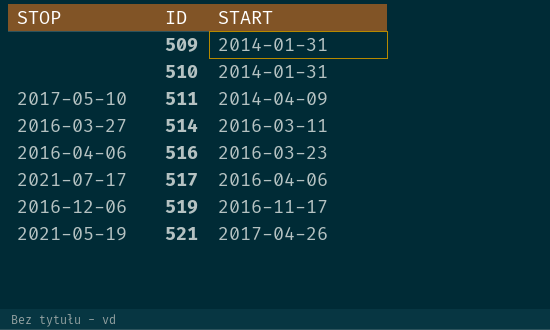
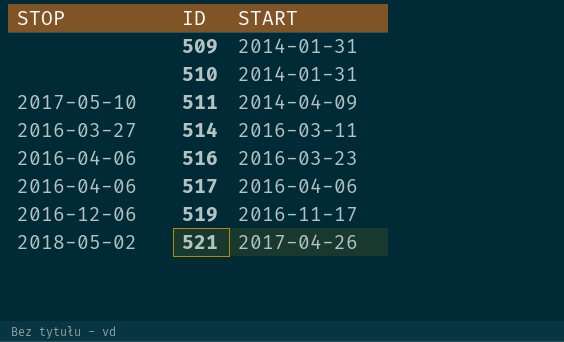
517 | STOP: 2021-07-17 -> 2016-04-06
521 | STOP: 2021-05-19 -> 2018-05-02

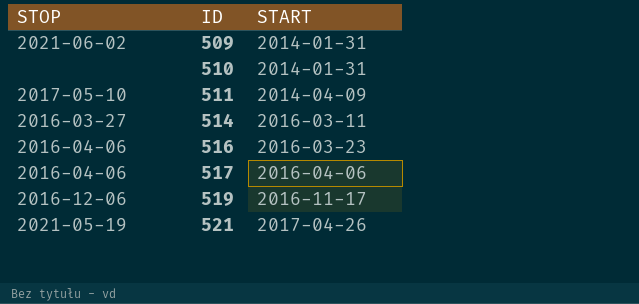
509 | STOP: none -> 2021-06-02
521 | STOP: 2018-05-02 -> 2021-05-19

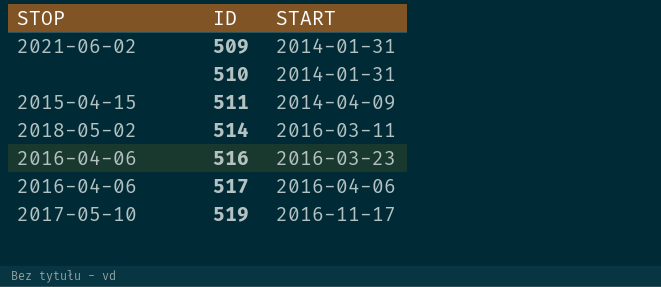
row 521: 2021-05-19 | 2017-04-26 -> none
511 | STOP: 2017-05-10 -> 2015-04-15
514 | STOP: 2016-03-27 -> 2018-05-02
519 | STOP: 2016-12-06 -> 2017-05-10

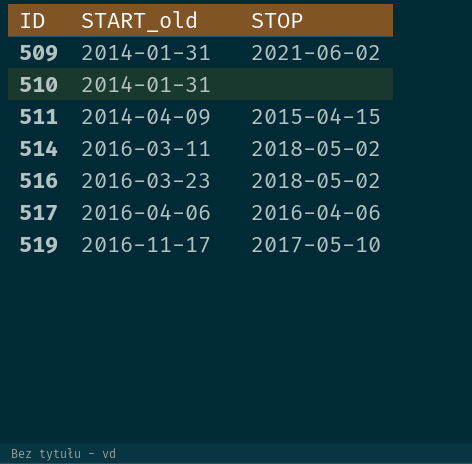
column name: START -> START_old
column STOP | position: 1 -> 3
516 | STOP: 2016-04-06 -> 2018-05-02

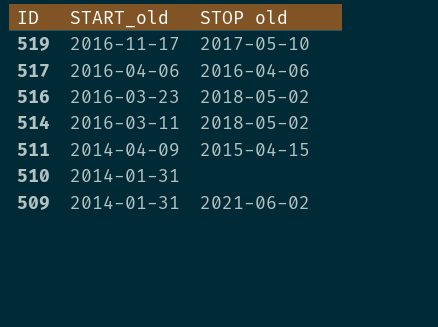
row order: ID ascending -> ID descending
column name: STOP -> STOP old

